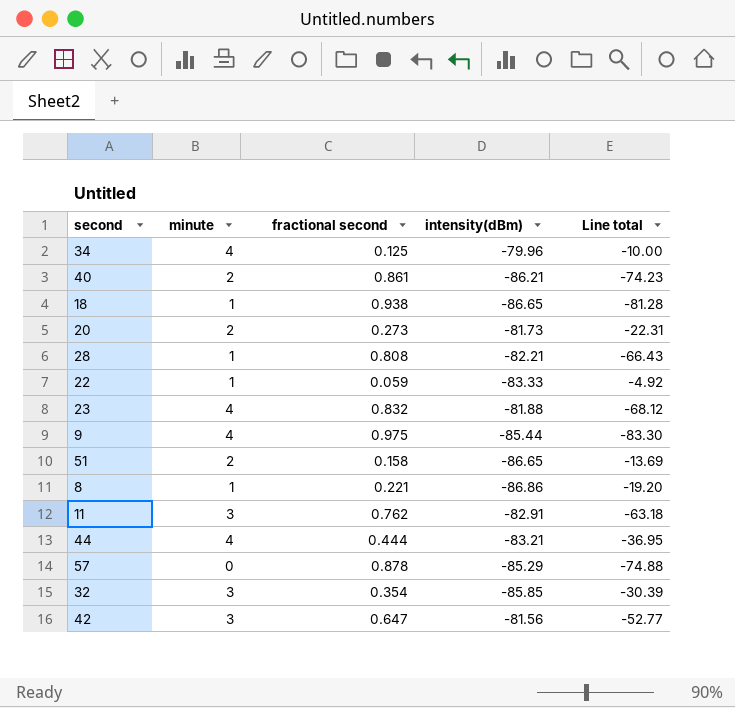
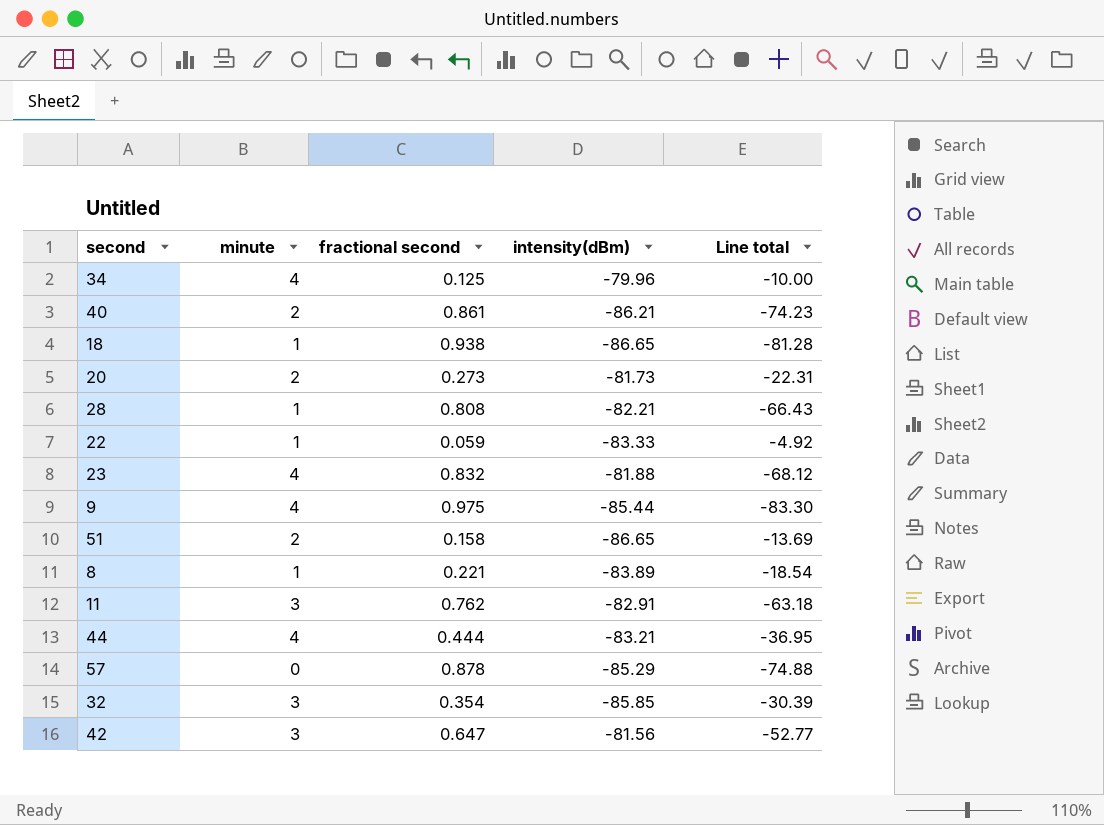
8 | intensity(dBm): -86.86 -> -83.89
8 | Line total: -19.20 -> -18.54

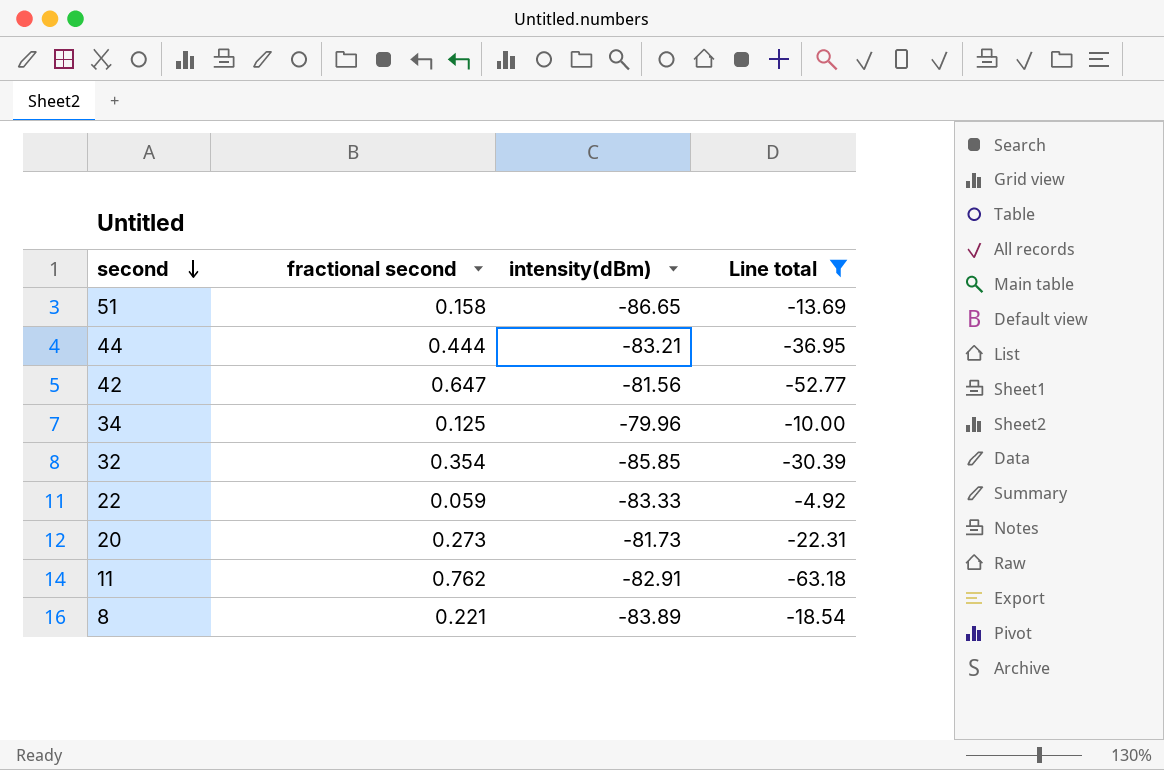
filter: none -> Line total >= -63.18
row order: none -> second descending
column minute | position: 2 -> none

